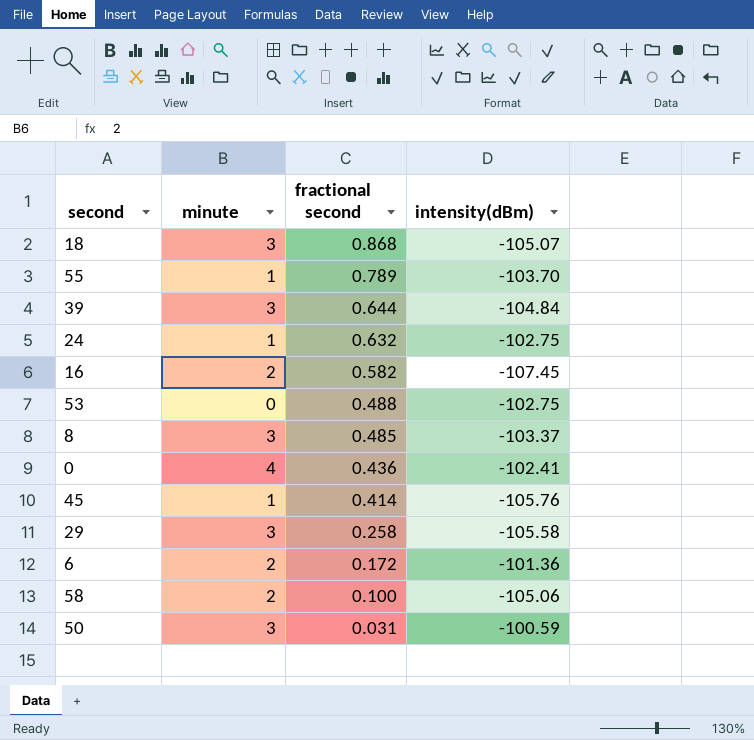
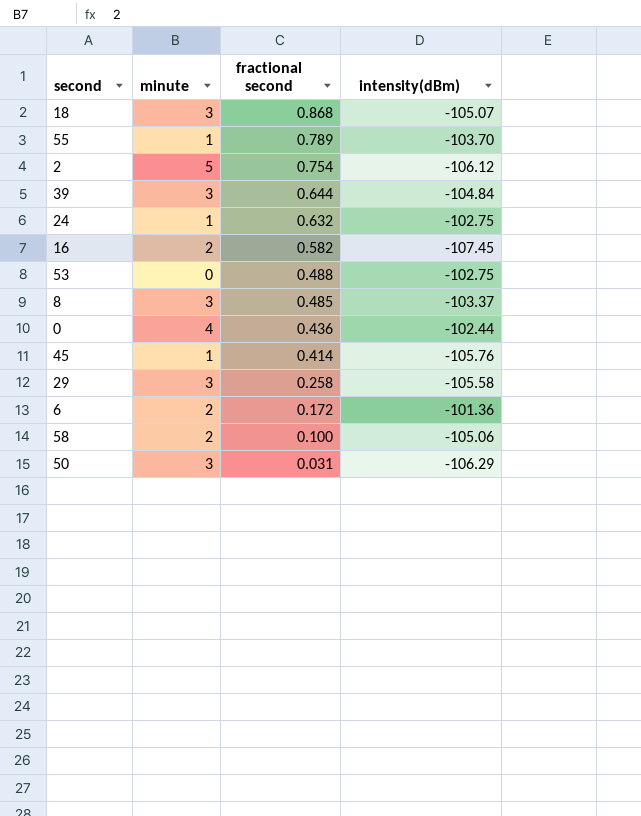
row 2: none -> 5 | 0.754 | -106.12
0 | intensity(dBm): -102.41 -> -102.44
50 | intensity(dBm): -100.59 -> -106.29

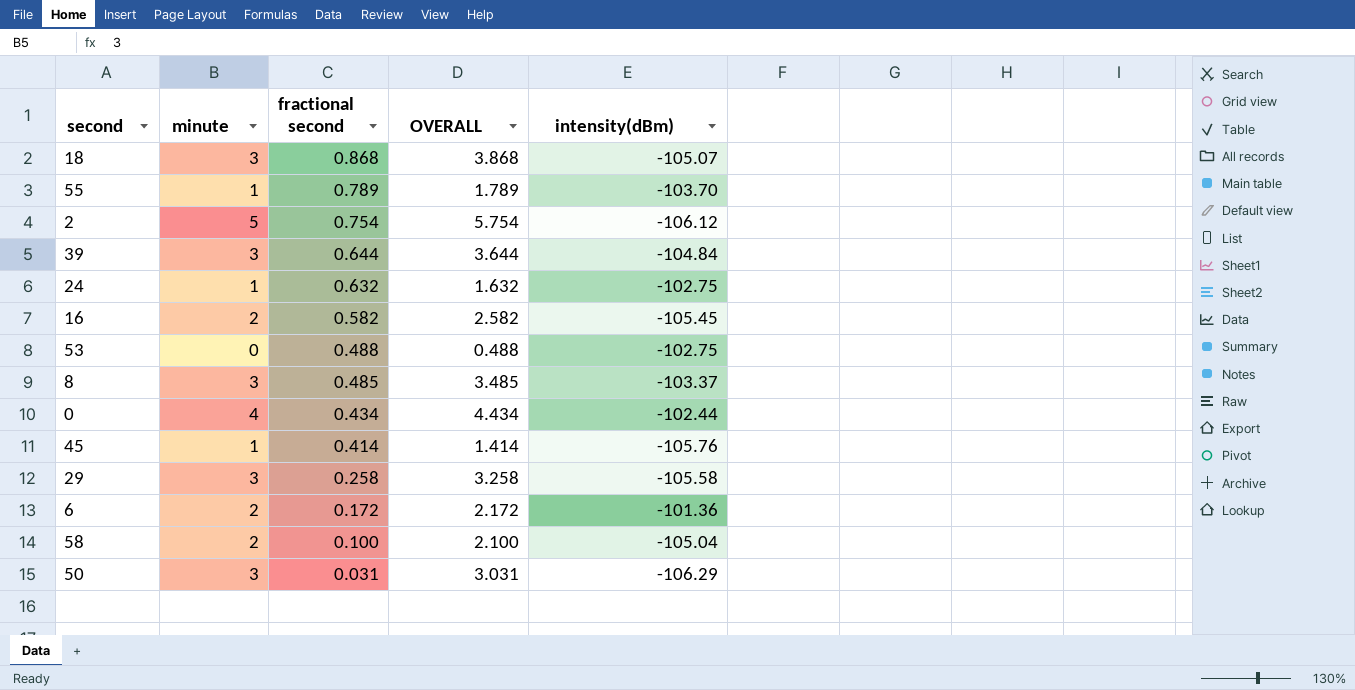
column OVERALL | formula: none -> [minute] + [fractional second]
16 | intensity(dBm): -107.45 -> -105.45
0 | fractional second: 0.436 -> 0.434
58 | intensity(dBm): -105.06 -> -105.04

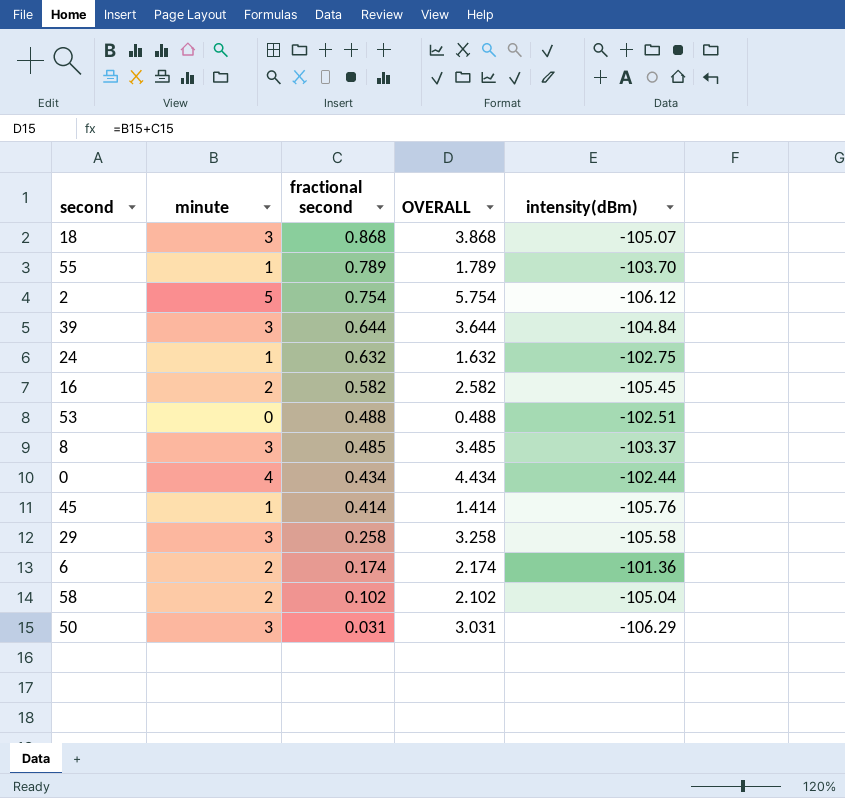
53 | intensity(dBm): -102.75 -> -102.51
6 | fractional second: 0.172 -> 0.174
6 | OVERALL: 2.172 -> 2.174
58 | fractional second: 0.100 -> 0.102
58 | OVERALL: 2.100 -> 2.102

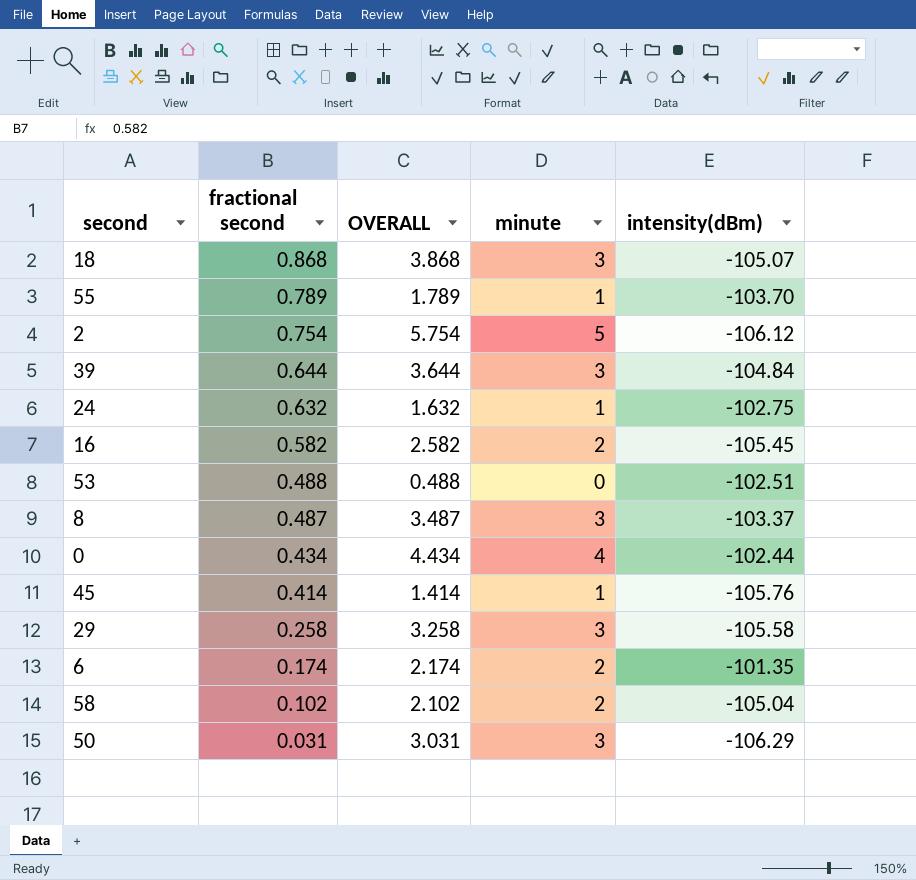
column minute | position: 2 -> 4
8 | fractional second: 0.485 -> 0.487
8 | OVERALL: 3.485 -> 3.487
6 | intensity(dBm): -101.36 -> -101.35

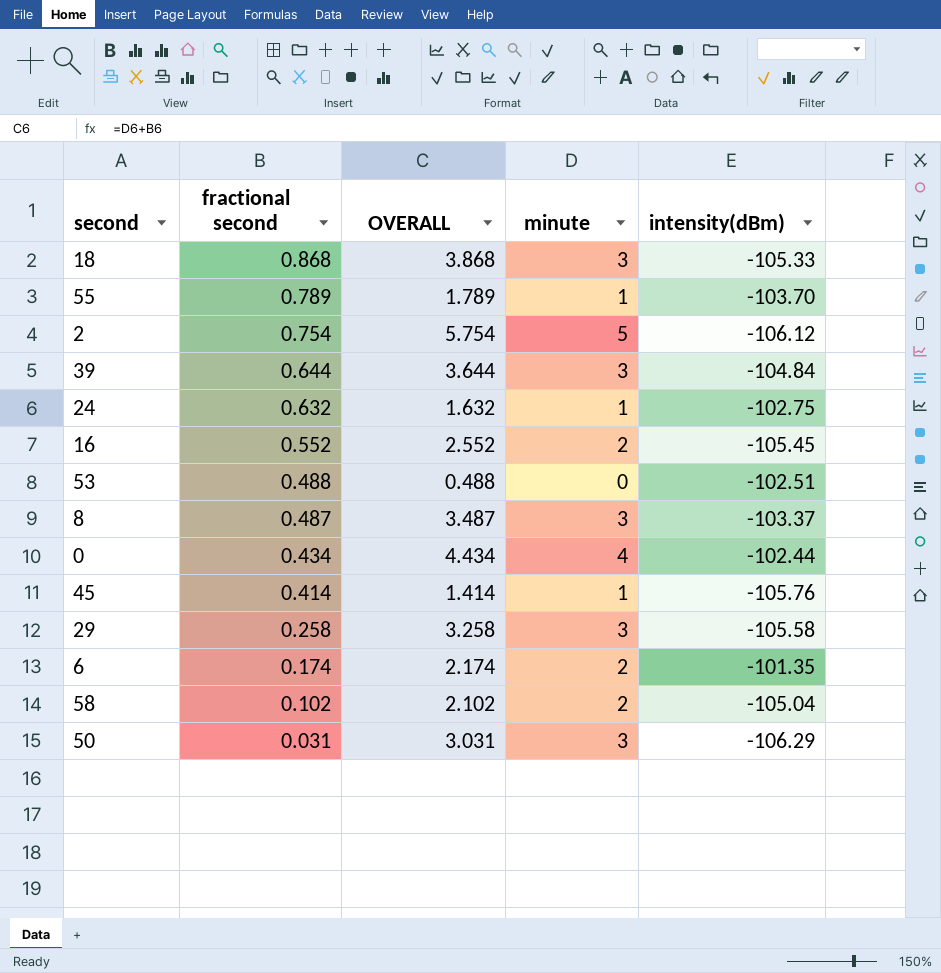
18 | intensity(dBm): -105.07 -> -105.33
16 | fractional second: 0.582 -> 0.552
16 | OVERALL: 2.582 -> 2.552

